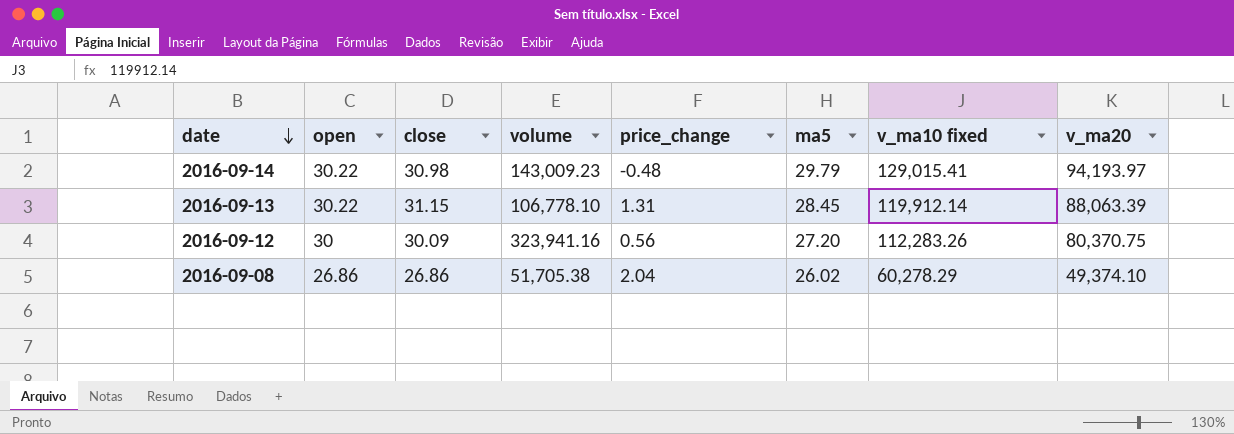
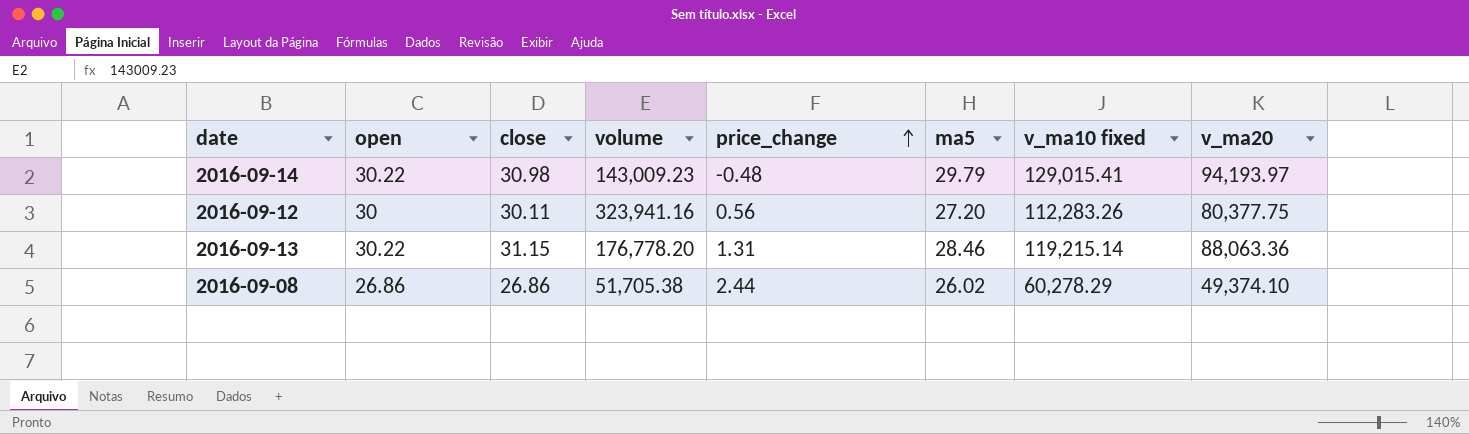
row order: date descending -> price_change ascending
2016-09-12 | close: 30.09 -> 30.11
2016-09-12 | v_ma20: 80,370.75 -> 80,377.75
2016-09-13 | volume: 106,778.10 -> 176,778.20
2016-09-13 | ma5: 28.45 -> 28.46
2016-09-13 | v_ma10 fixed: 119,912.14 -> 119,215.14
2016-09-13 | v_ma20: 88,063.39 -> 88,063.36
2016-09-08 | price_change: 2.04 -> 2.44

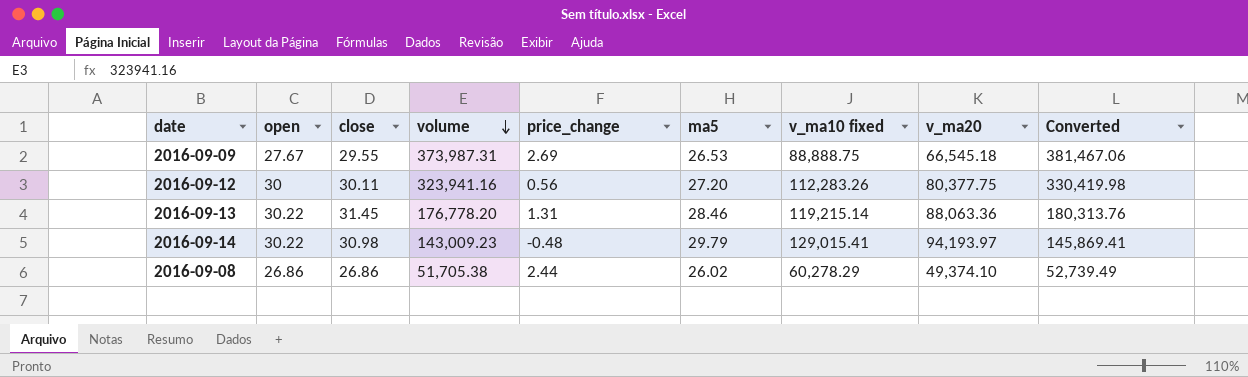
row order: price_change ascending -> volume descending
column Converted | formula: none -> [volume] * 1.02
row 2016-09-09: none -> 27.67 | 29.55 | 373,987.31 | 2.69 | 26.53 | 88,888.75 | 66,545.18 | 381,467.06
2016-09-13 | close: 31.15 -> 31.45

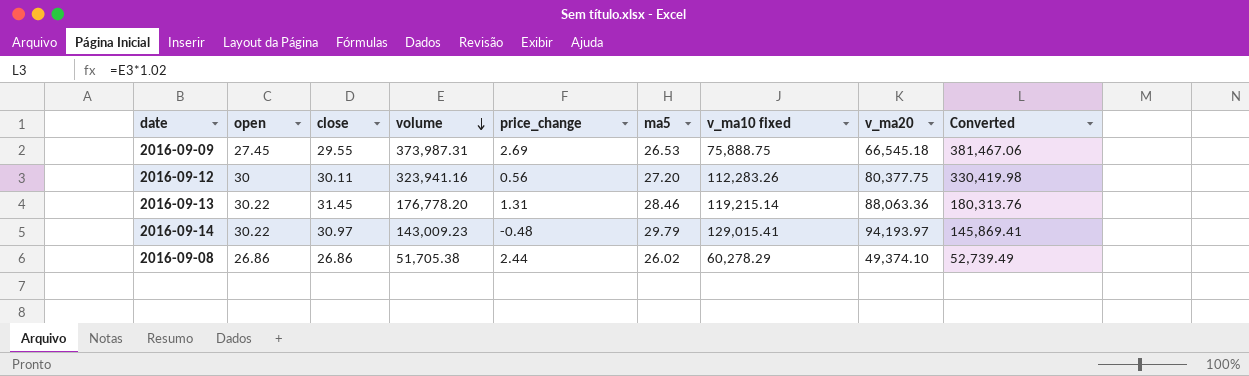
2016-09-09 | open: 27.67 -> 27.45
2016-09-09 | v_ma10 fixed: 88,888.75 -> 75,888.75
2016-09-14 | close: 30.98 -> 30.97

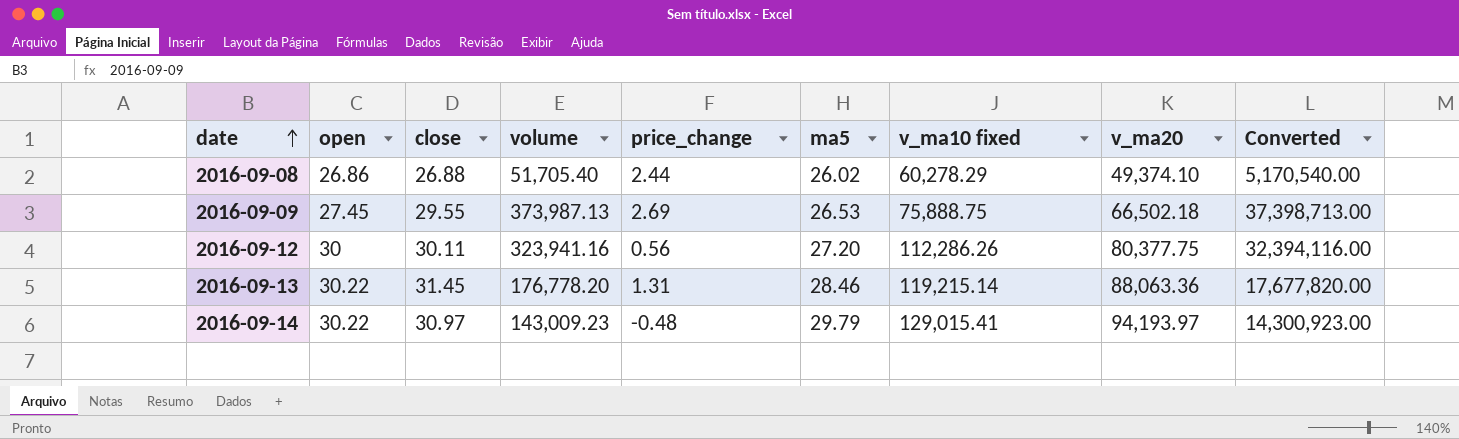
row order: volume descending -> date ascending
column Converted | formula: [volume] * 1.02 -> [volume] * 100
2016-09-08 | close: 26.86 -> 26.88
2016-09-08 | volume: 51,705.38 -> 51,705.40
2016-09-09 | volume: 373,987.31 -> 373,987.13
2016-09-09 | v_ma20: 66,545.18 -> 66,502.18
2016-09-12 | v_ma10 fixed: 112,283.26 -> 112,286.26

